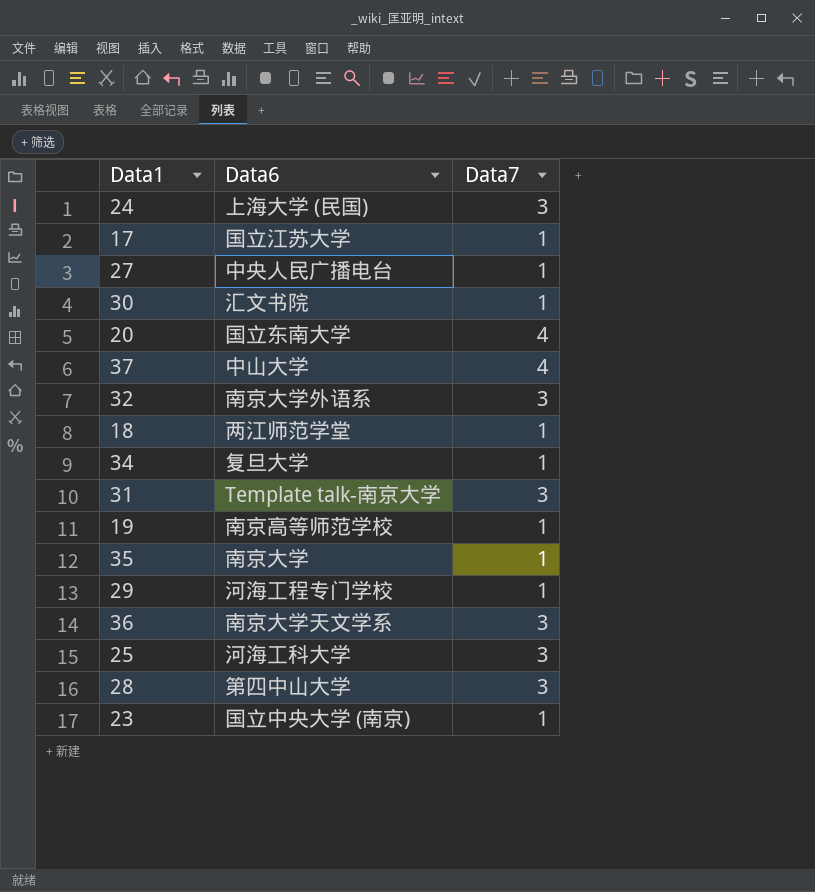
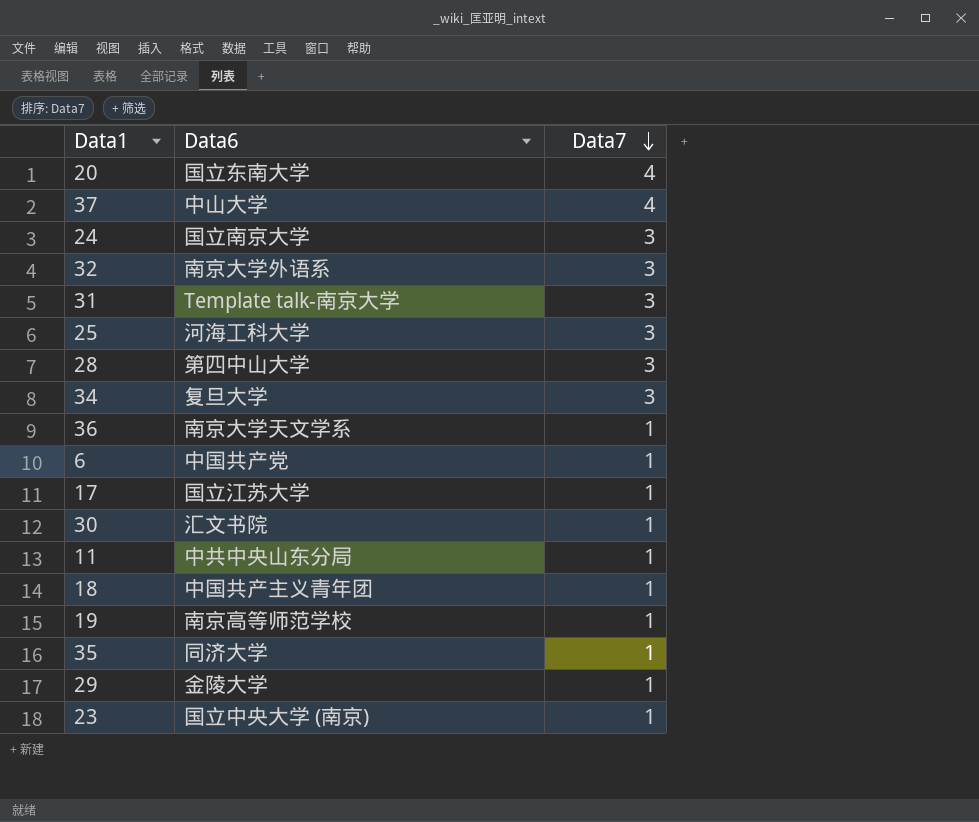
row order: none -> Data7 descending
row 27: 中央人民广播电台 | 1 -> none
24 | Data6: 上海大学 (民国) -> 国立南京大学
34 | Data7: 1 -> 3
36 | Data7: 3 -> 1
row 6: none -> 中国共产党 | 1
row 11: none -> 中共中央山东分局 | 1
18 | Data6: 两江师范学堂 -> 中国共产主义青年团
35 | Data6: 南京大学 -> 同济大学
29 | Data6: 河海工程专门学校 -> 金陵大学

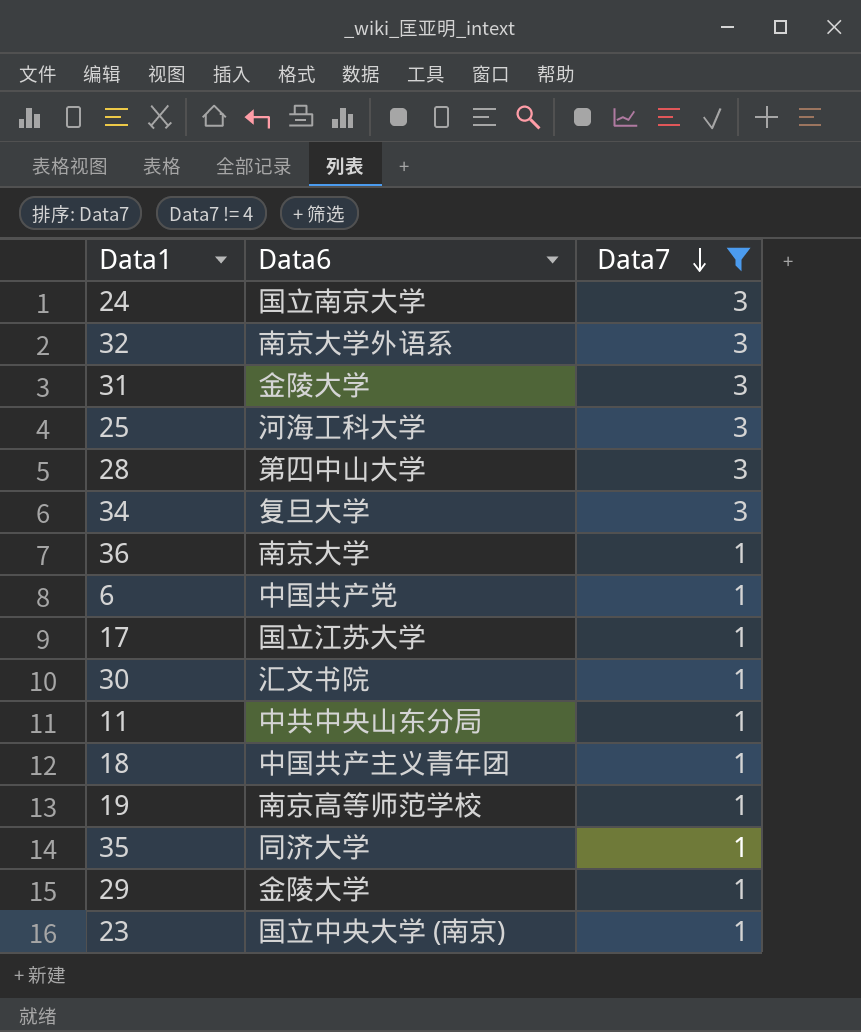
filter: none -> Data7 != 4
31 | Data6: Template talk-南京大学 -> 金陵大学
36 | Data6: 南京大学天文学系 -> 南京大学

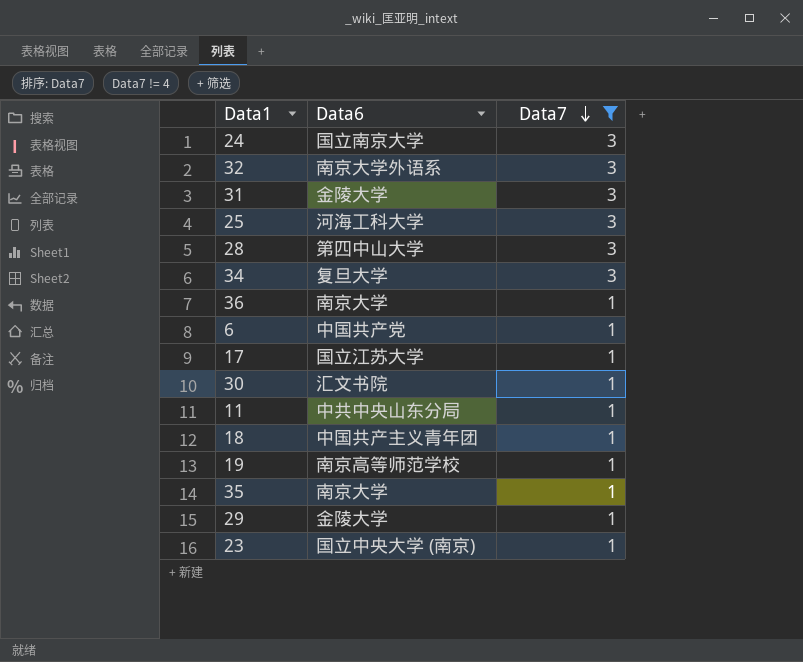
35 | Data6: 同济大学 -> 南京大学

